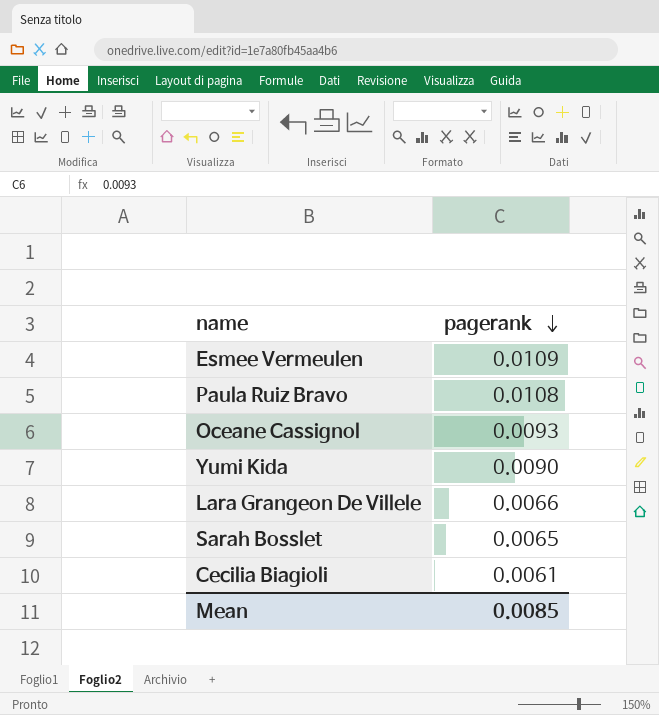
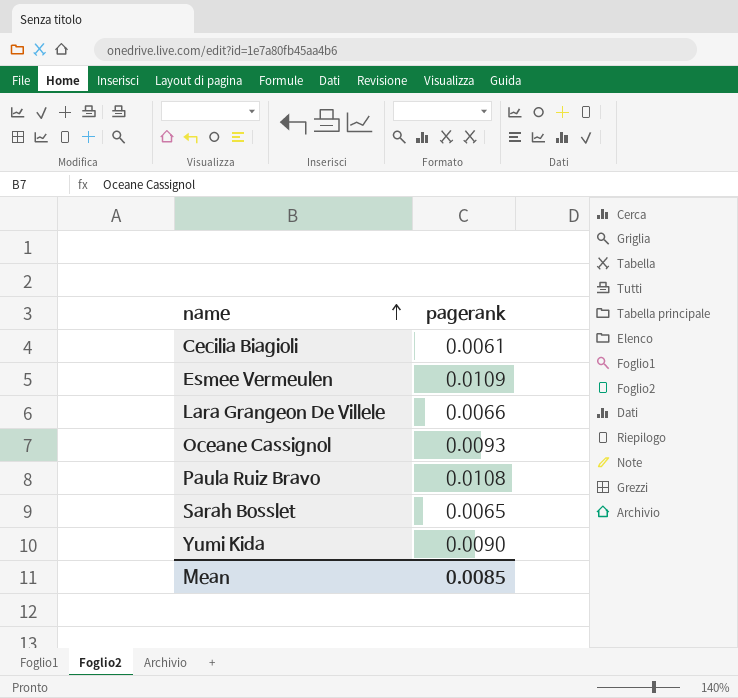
row order: pagerank descending -> name ascending

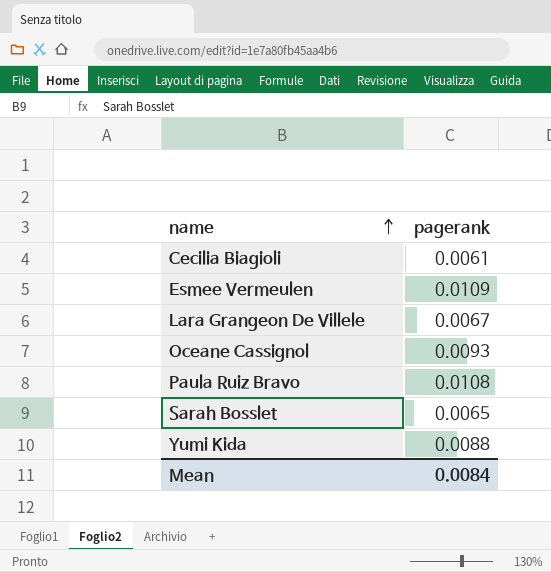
Lara Grangeon De Villele | pagerank: 0.0066 -> 0.0067
Yumi Kida | pagerank: 0.0090 -> 0.0088
Mean | pagerank: 0.0085 -> 0.0084

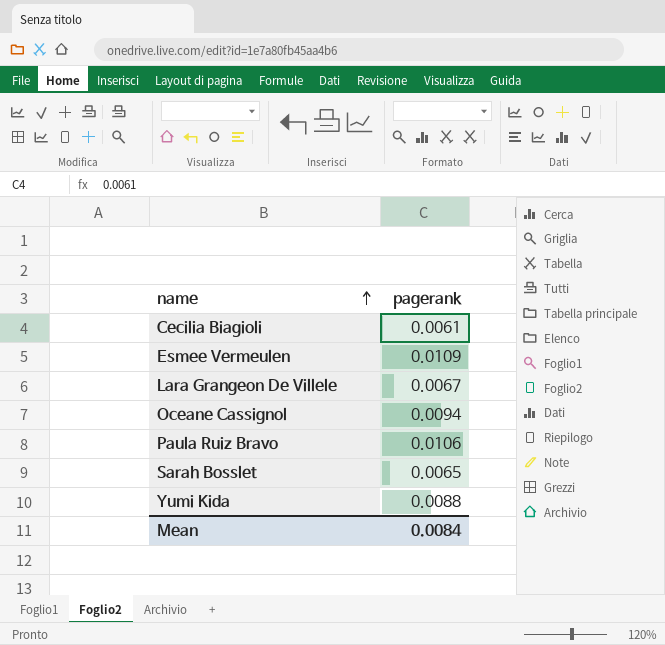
Oceane Cassignol | pagerank: 0.0093 -> 0.0094
Paula Ruiz Bravo | pagerank: 0.0108 -> 0.0106

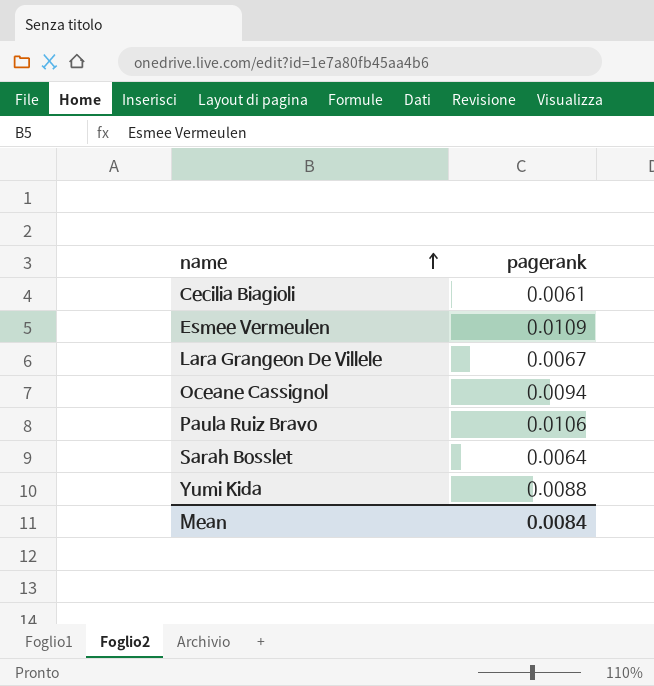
Sarah Bosslet | pagerank: 0.0065 -> 0.0064

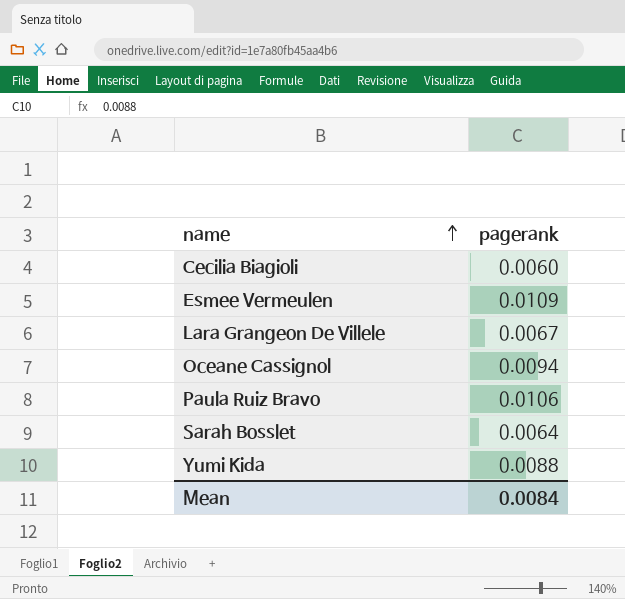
Cecilia Biagioli | pagerank: 0.0061 -> 0.0060

